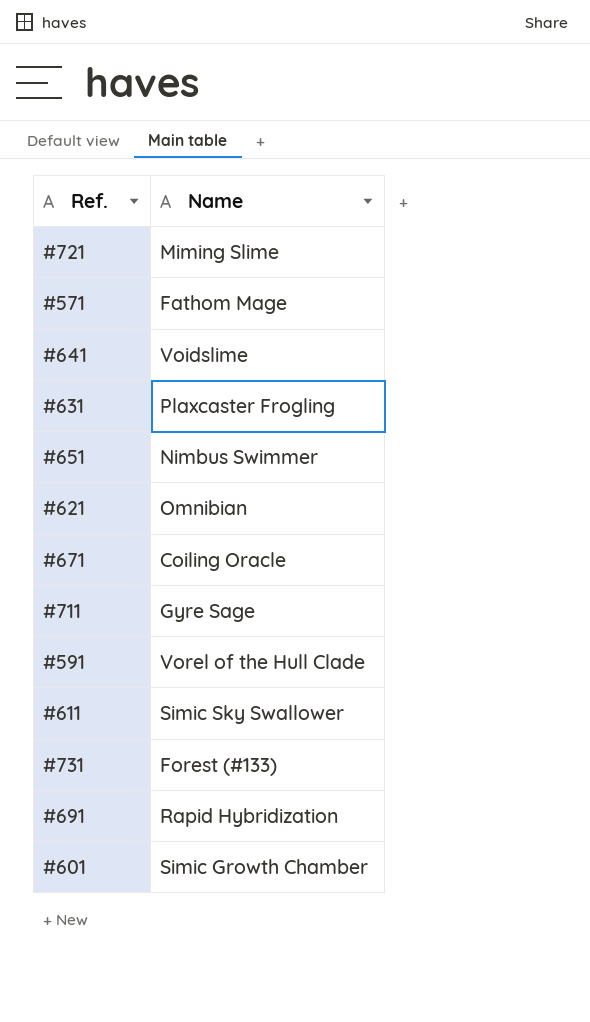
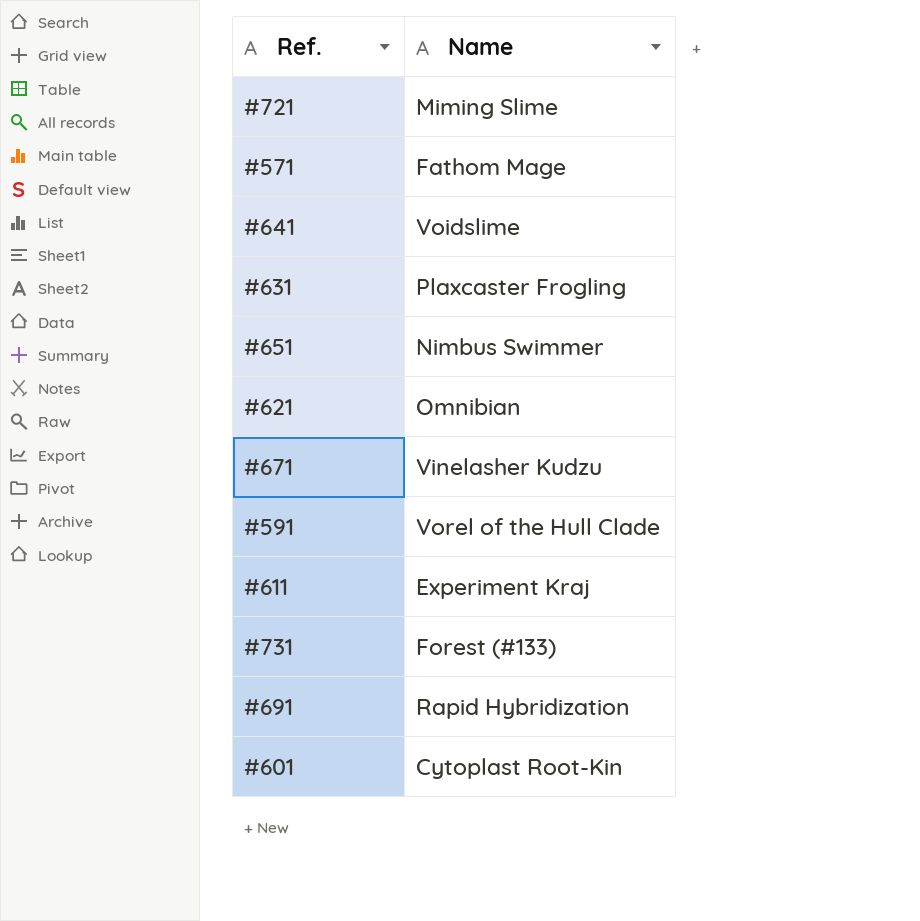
row #711: Gyre Sage -> none
#671 | Name: Coiling Oracle -> Vinelasher Kudzu
#611 | Name: Simic Sky Swallower -> Experiment Kraj
#601 | Name: Simic Growth Chamber -> Cytoplast Root-Kin

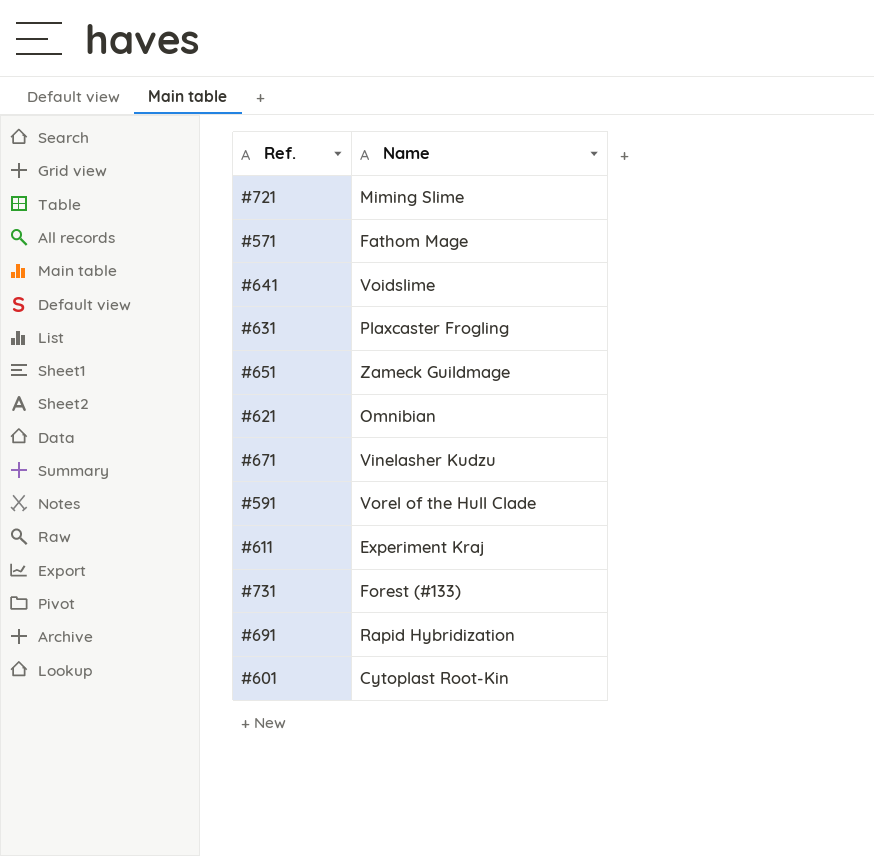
#651 | Name: Nimbus Swimmer -> Zameck Guildmage

